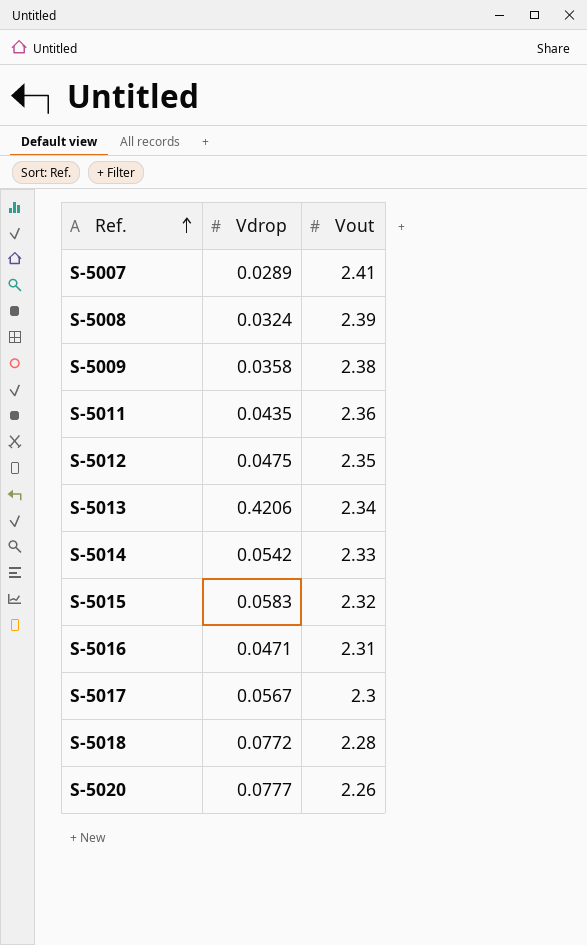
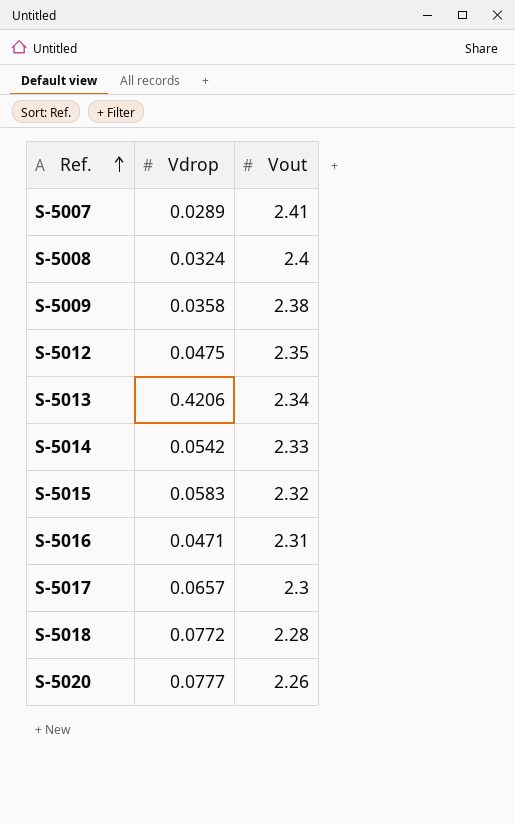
row S-5011: 0.0435 | 2.36 -> none
S-5008 | Vout: 2.39 -> 2.4
S-5017 | Vdrop: 0.0567 -> 0.0657

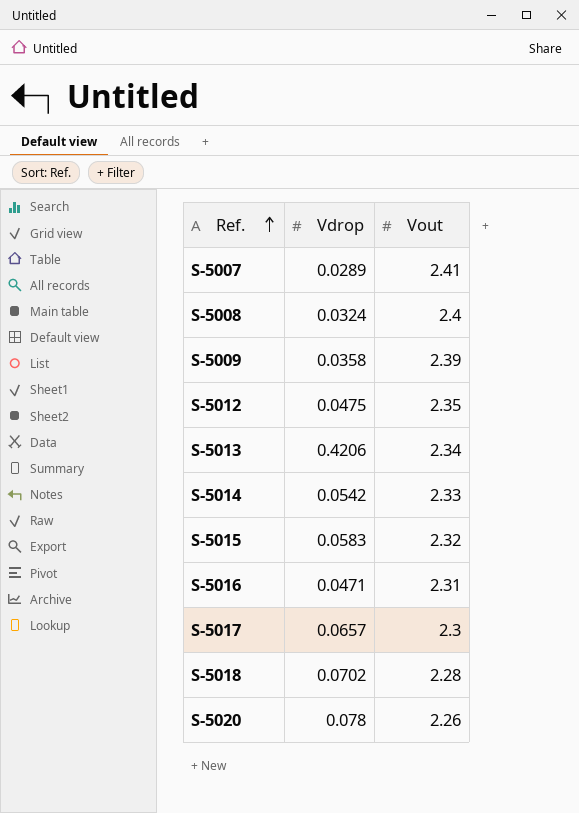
S-5009 | Vout: 2.38 -> 2.39
S-5018 | Vdrop: 0.0772 -> 0.0702
S-5020 | Vdrop: 0.0777 -> 0.078

